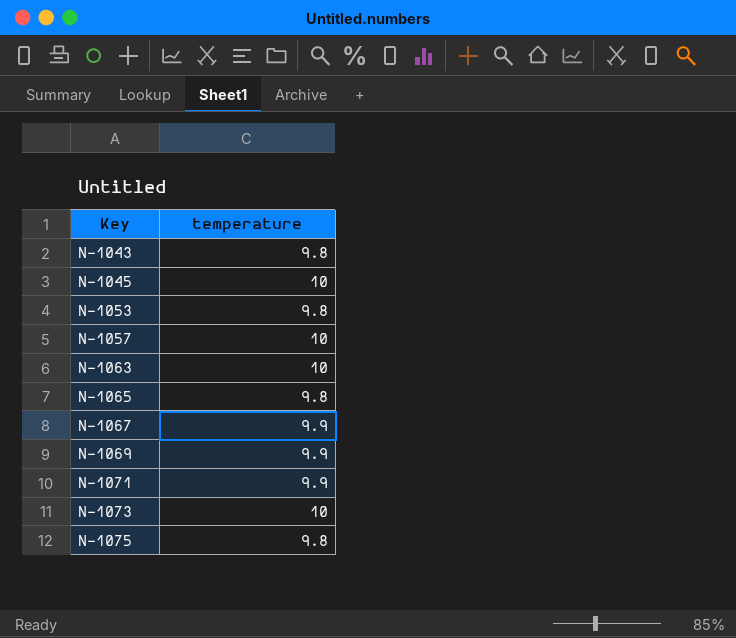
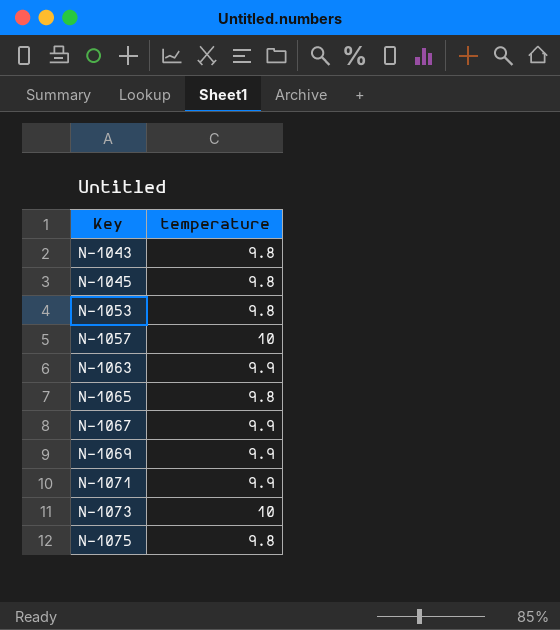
N-1045 | temperature: 10 -> 9.8
N-1063 | temperature: 10 -> 9.9

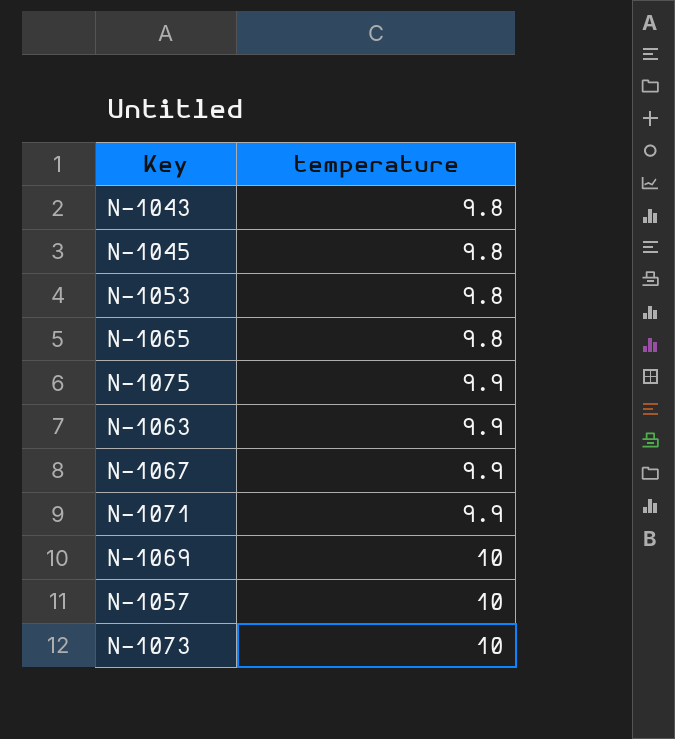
row order: Key ascending -> temperature ascending
N-1075 | temperature: 9.8 -> 9.9
N-1069 | temperature: 9.9 -> 10

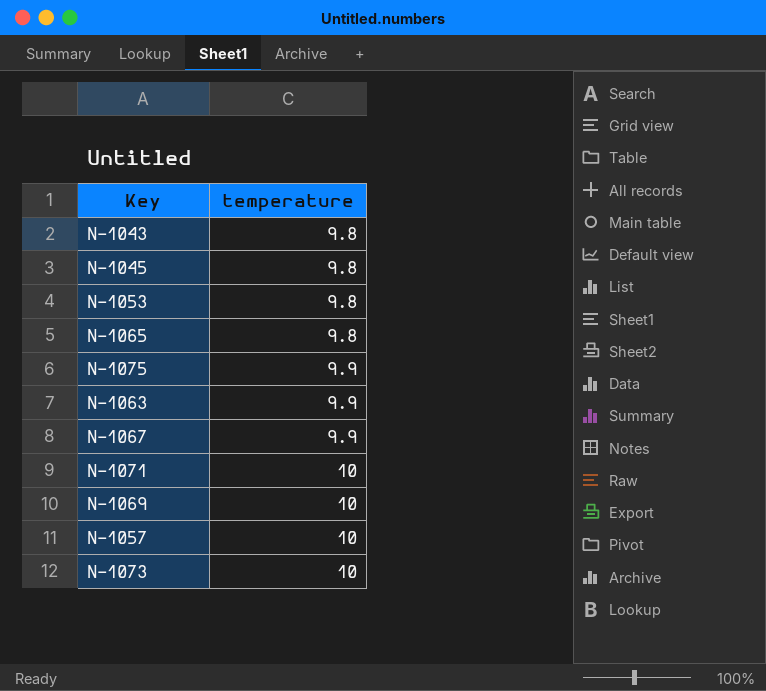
N-1071 | temperature: 9.9 -> 10

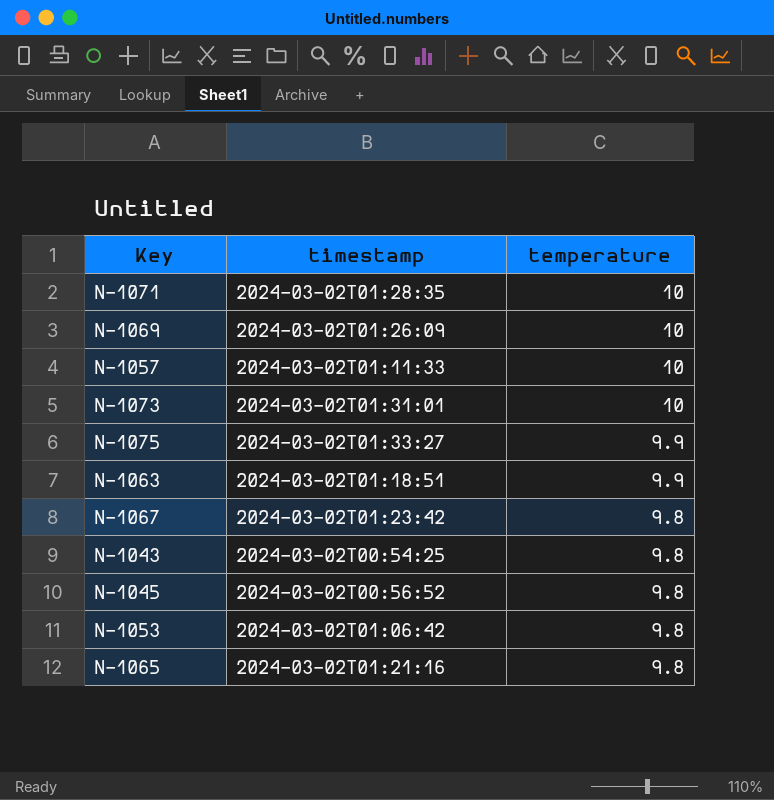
row order: temperature ascending -> temperature descending
column timestamp | position: none -> 2
N-1067 | temperature: 9.9 -> 9.8

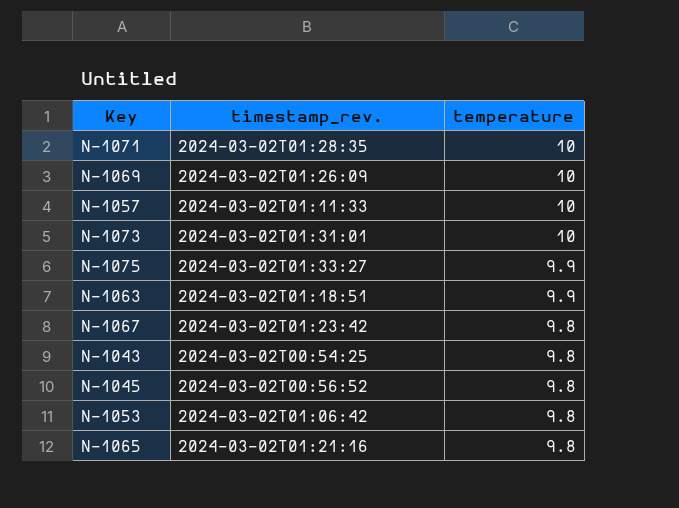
column name: timestamp -> timestamp_rev.

